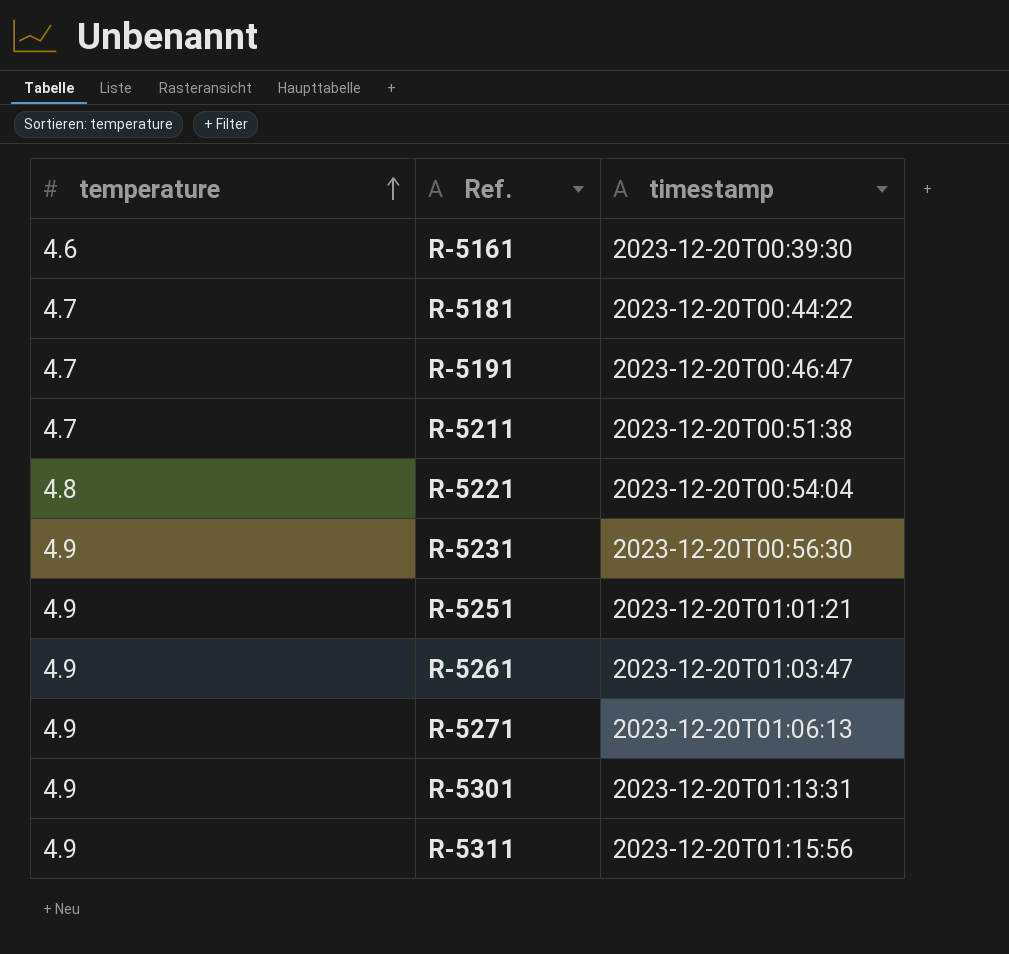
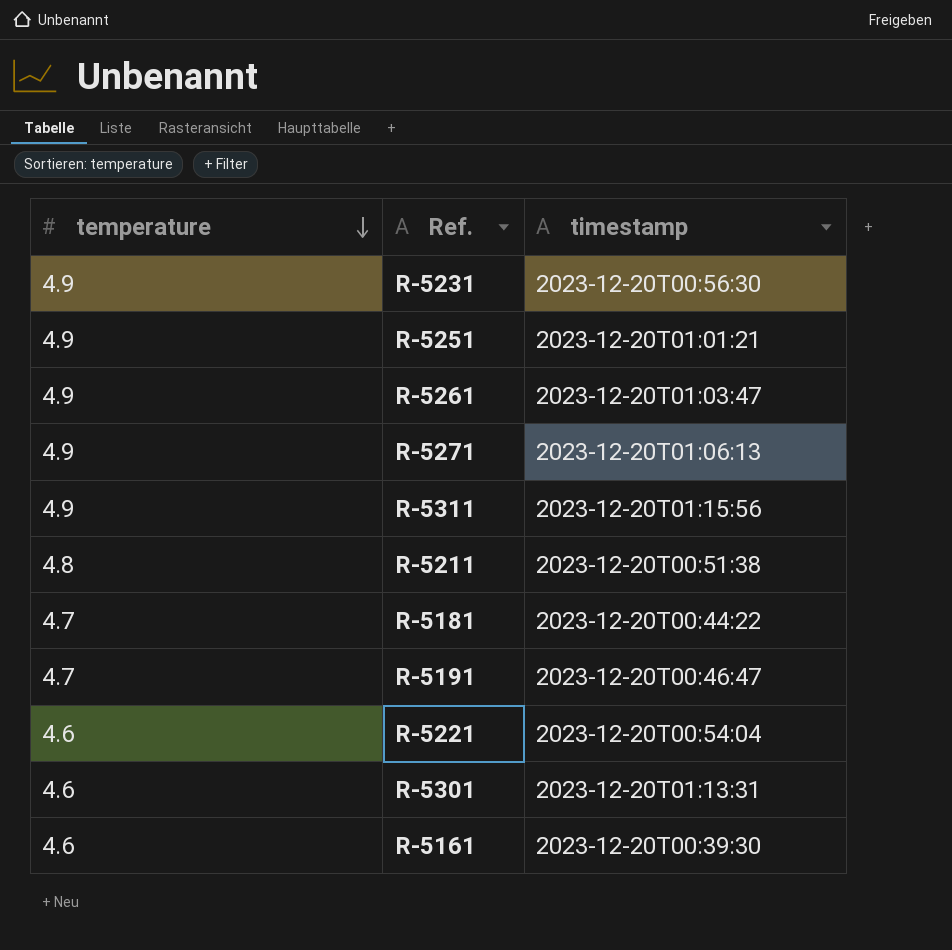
row order: temperature ascending -> temperature descending
R-5211 | temperature: 4.7 -> 4.8
R-5221 | temperature: 4.8 -> 4.6
R-5301 | temperature: 4.9 -> 4.6

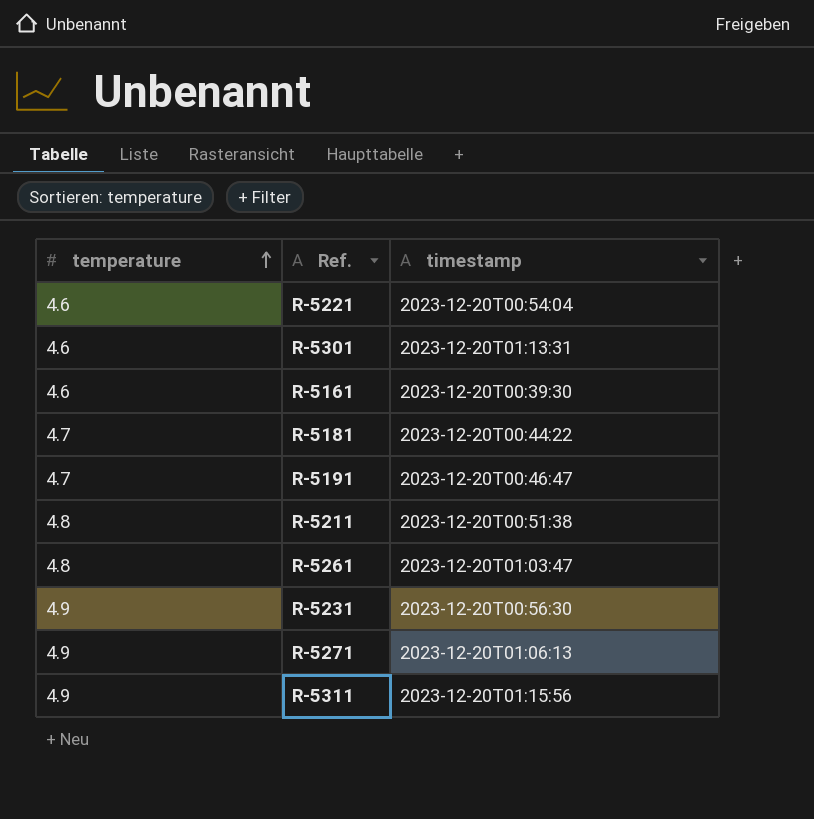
row order: temperature descending -> temperature ascending
row R-5251: 4.9 | 2023-12-20T01:01:21 -> none
R-5261 | temperature: 4.9 -> 4.8

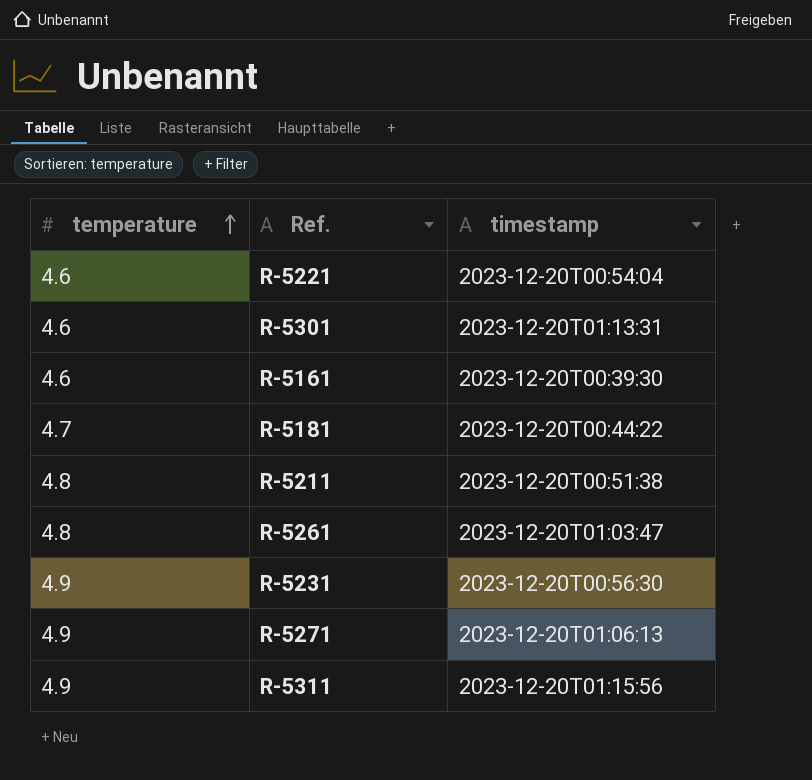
row R-5191: 4.7 | 2023-12-20T00:46:47 -> none

